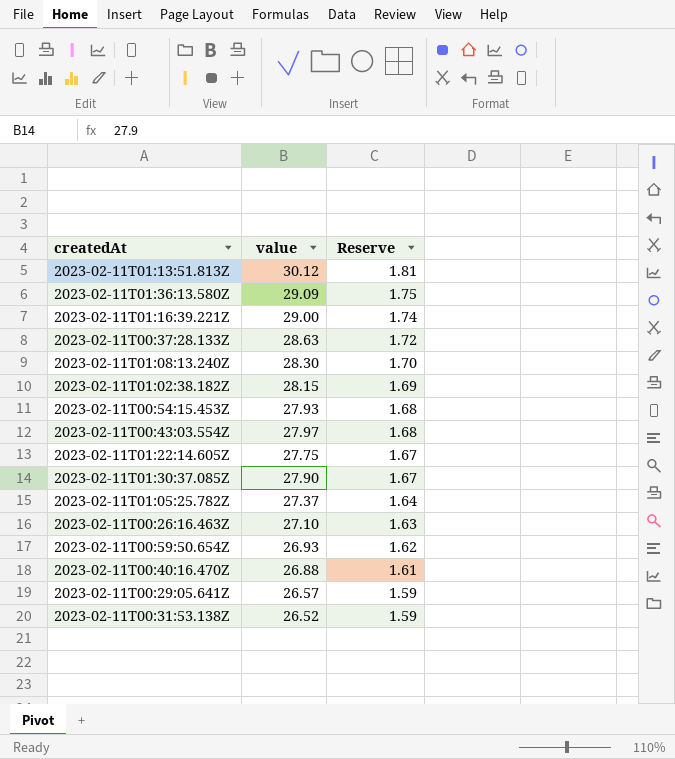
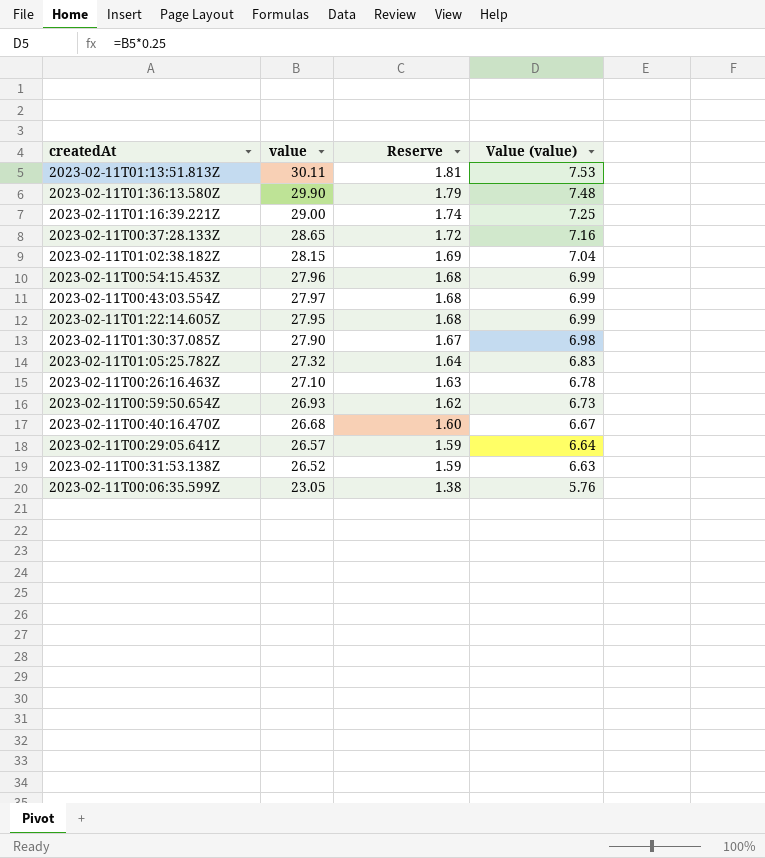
column Value (value) | formula: none -> [value] * 0.25
row 2023-02-11T01:08:13.240Z: 28.30 | 1.70 -> none
2023-02-11T01:13:51.813Z | value: 30.12 -> 30.11
2023-02-11T01:36:13.580Z | value: 29.09 -> 29.90
2023-02-11T01:36:13.580Z | Reserve: 1.75 -> 1.79
2023-02-11T00:37:28.133Z | value: 28.63 -> 28.65
2023-02-11T00:54:15.453Z | value: 27.93 -> 27.96
2023-02-11T01:22:14.605Z | value: 27.75 -> 27.95
2023-02-11T01:22:14.605Z | Reserve: 1.67 -> 1.68
2023-02-11T01:05:25.782Z | value: 27.37 -> 27.32
2023-02-11T00:40:16.470Z | value: 26.88 -> 26.68
2023-02-11T00:40:16.470Z | Reserve: 1.61 -> 1.60
row 2023-02-11T00:06:35.599Z: none -> 23.05 | 1.38 | 5.76

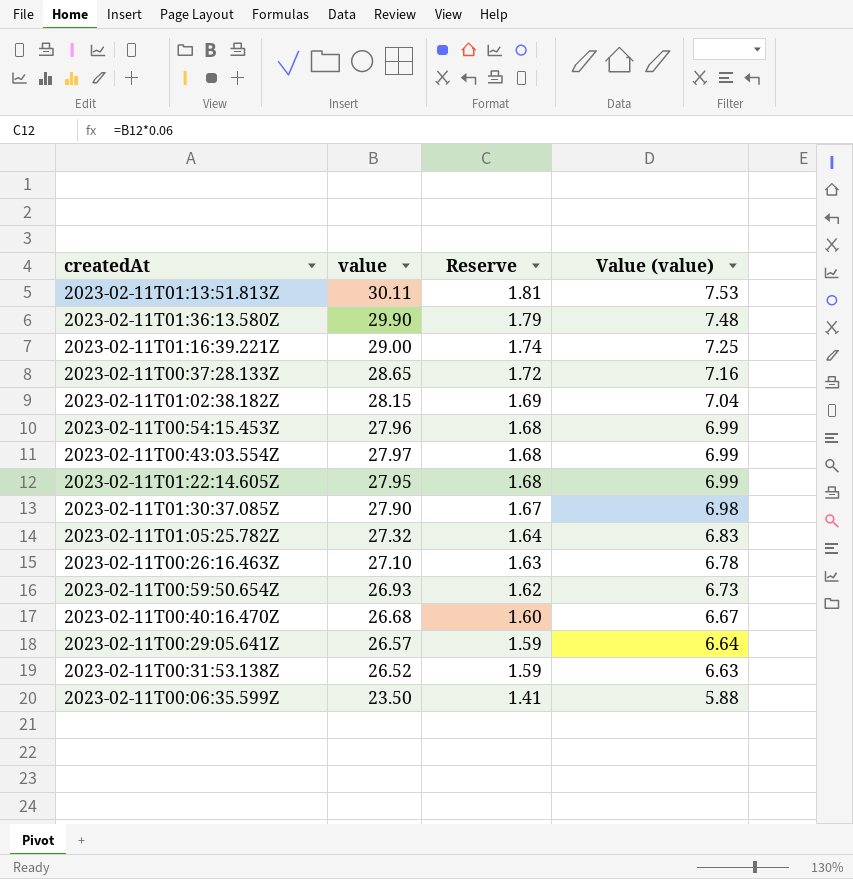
2023-02-11T00:06:35.599Z | value: 23.05 -> 23.50
2023-02-11T00:06:35.599Z | Reserve: 1.38 -> 1.41
2023-02-11T00:06:35.599Z | Value (value): 5.76 -> 5.88

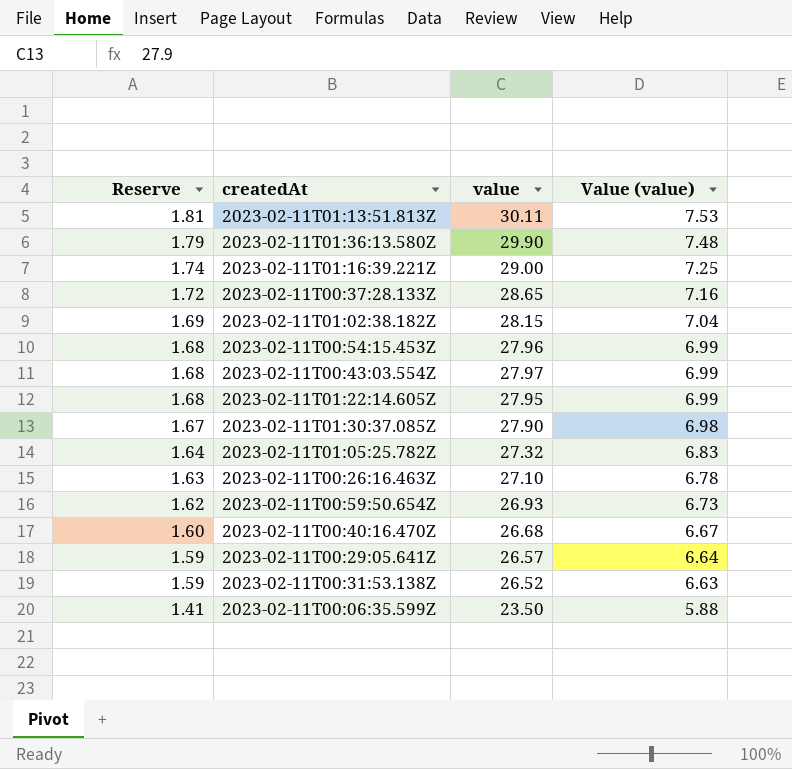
column Reserve | position: 3 -> 1

